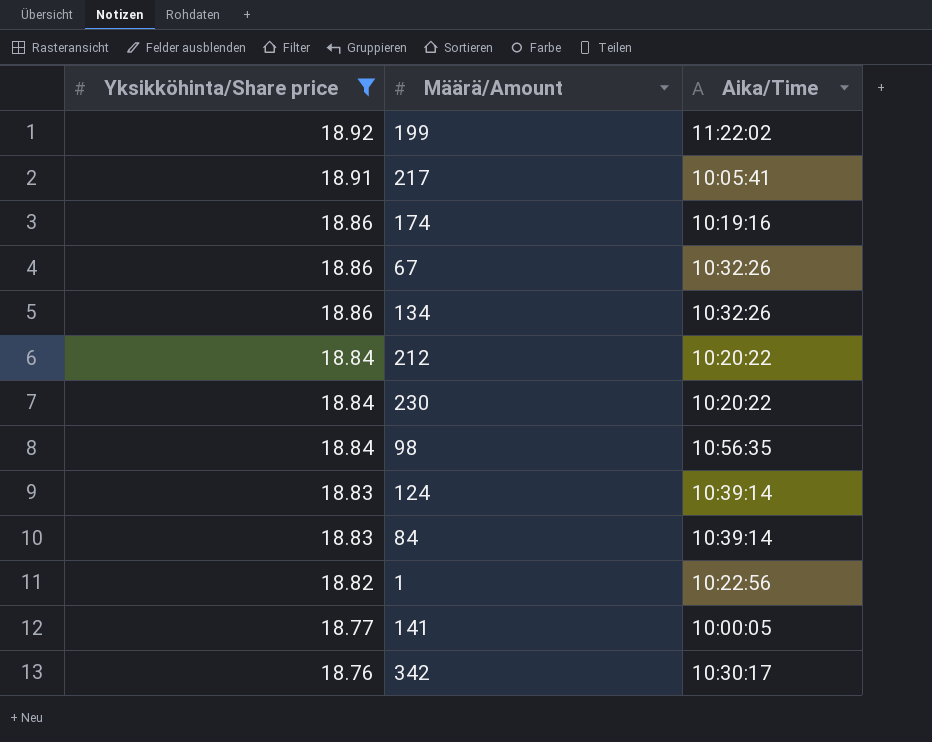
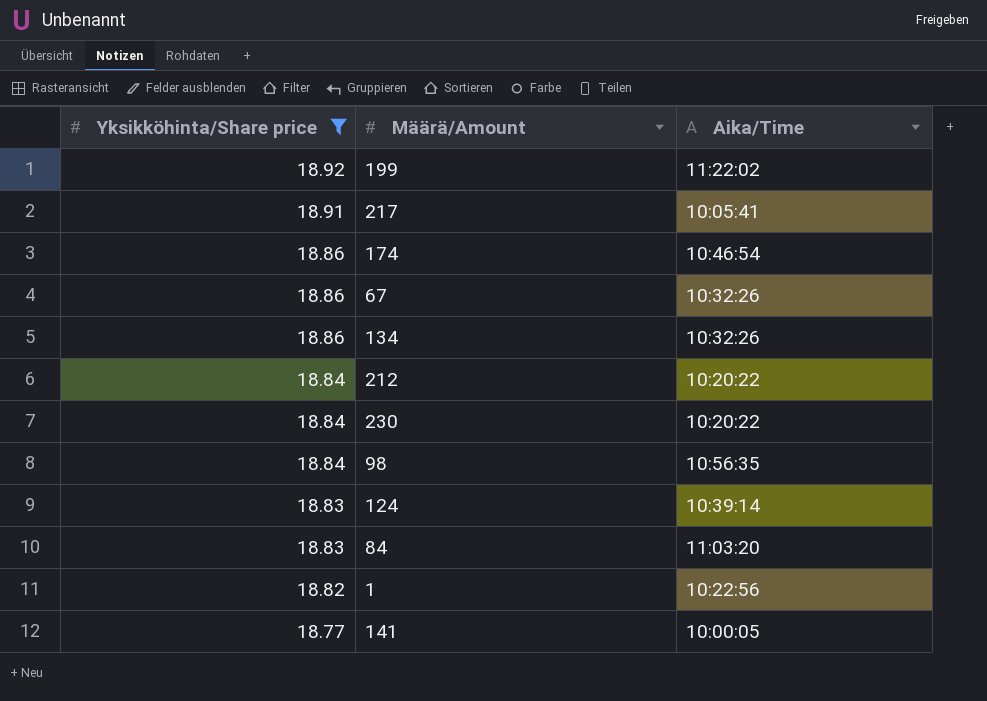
row 342: 18.76 | 10:30:17 -> none
174 | Aika/Time: 10:19:16 -> 10:46:54
84 | Aika/Time: 10:39:14 -> 11:03:20

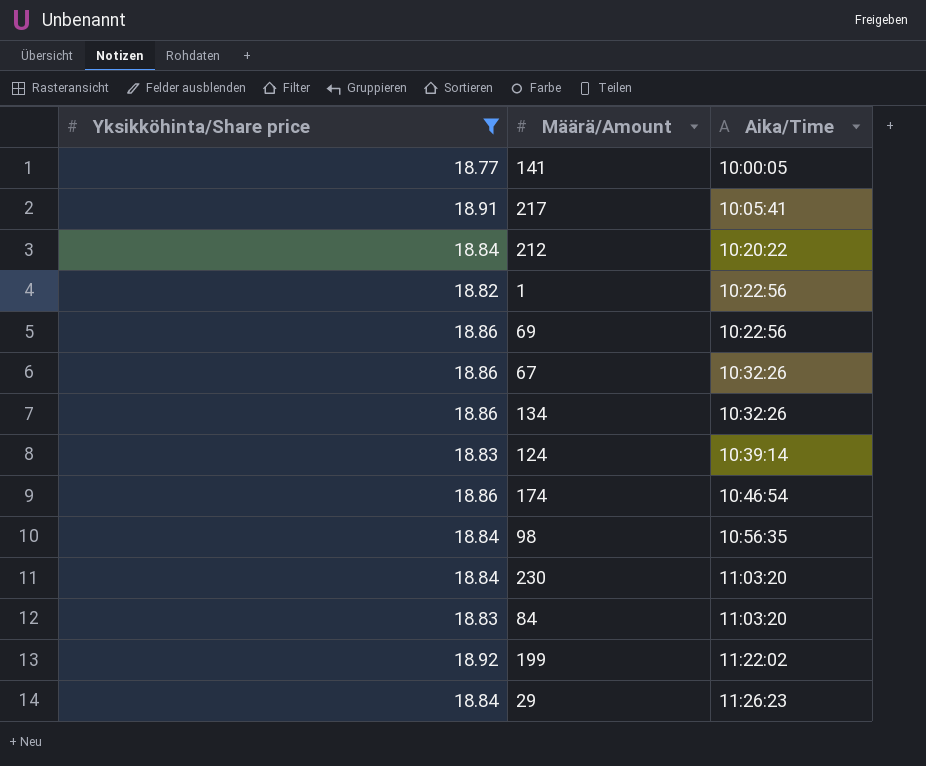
row order: Yksikköhinta/Share price descending -> Aika/Time ascending
row 69: none -> 18.86 | 10:22:56
230 | Aika/Time: 10:20:22 -> 11:03:20
row 29: none -> 18.84 | 11:26:23

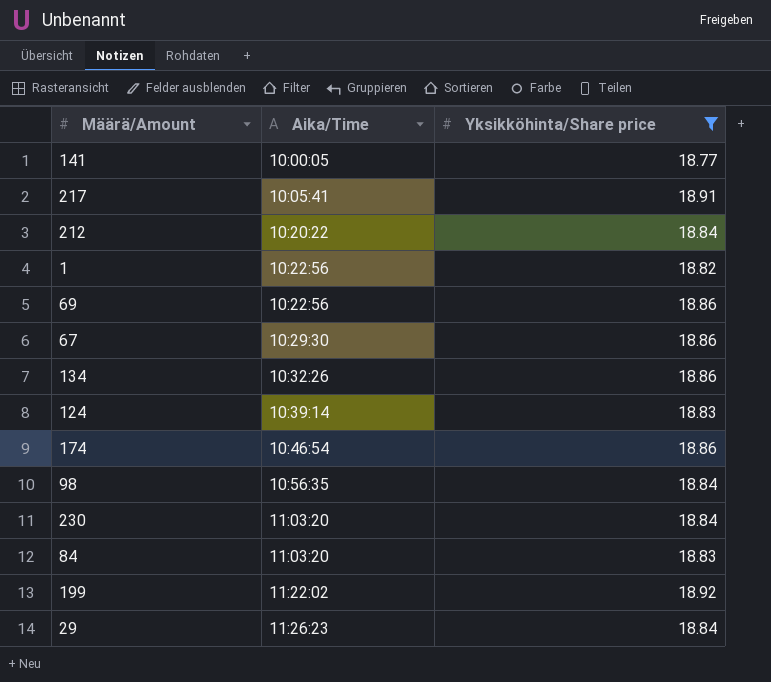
column Yksikköhinta/Share price | position: 1 -> 3
67 | Aika/Time: 10:32:26 -> 10:29:30

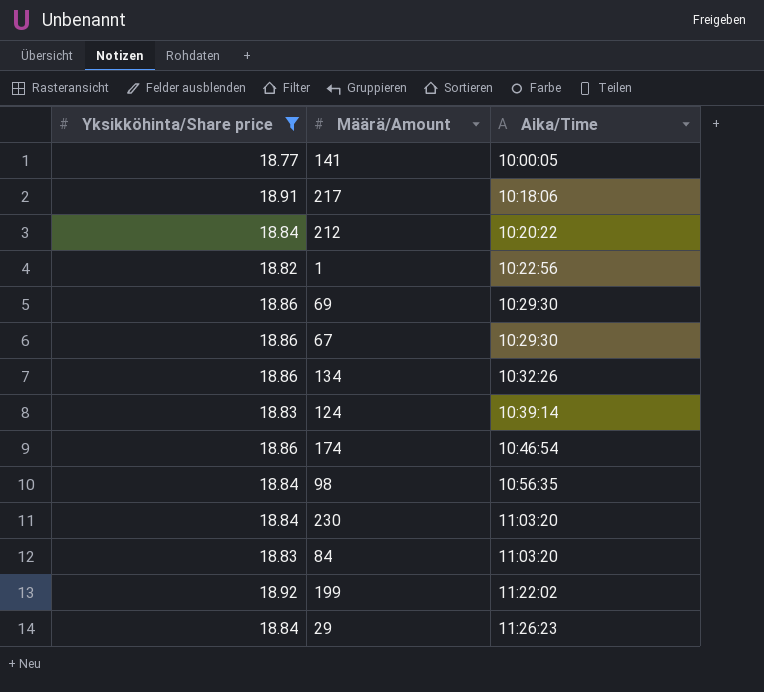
column Yksikköhinta/Share price | position: 3 -> 1
217 | Aika/Time: 10:05:41 -> 10:18:06
69 | Aika/Time: 10:22:56 -> 10:29:30

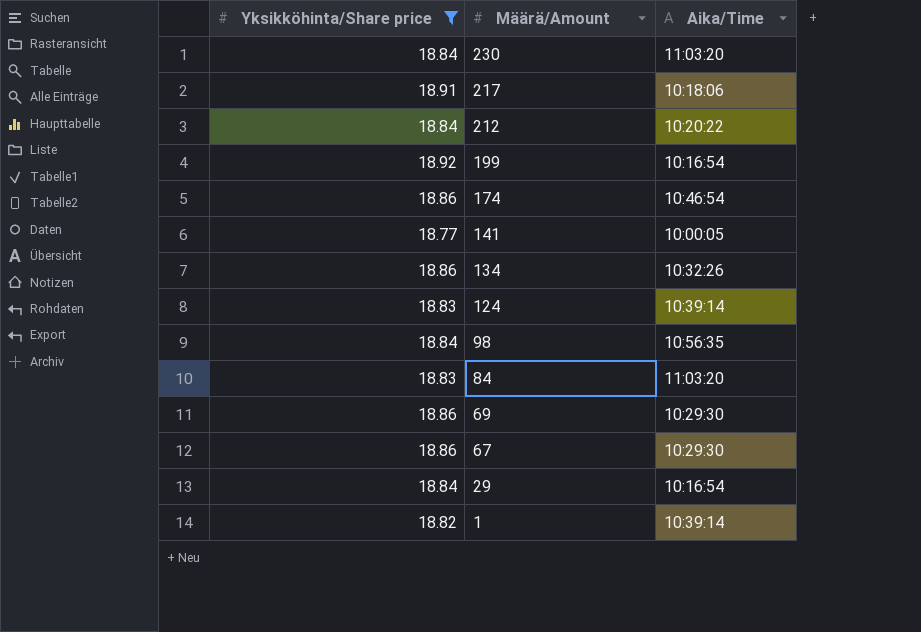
row order: Aika/Time ascending -> Määrä/Amount descending
199 | Aika/Time: 11:22:02 -> 10:16:54
29 | Aika/Time: 11:26:23 -> 10:16:54
1 | Aika/Time: 10:22:56 -> 10:39:14

